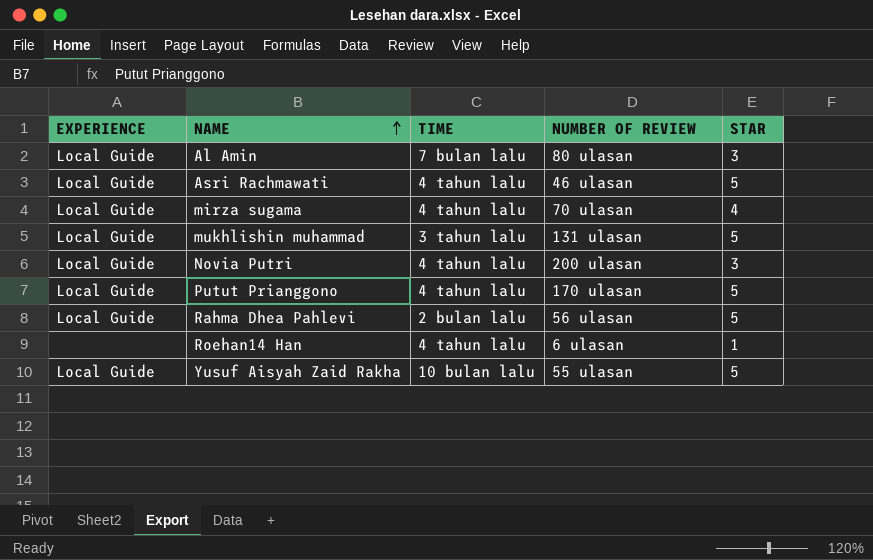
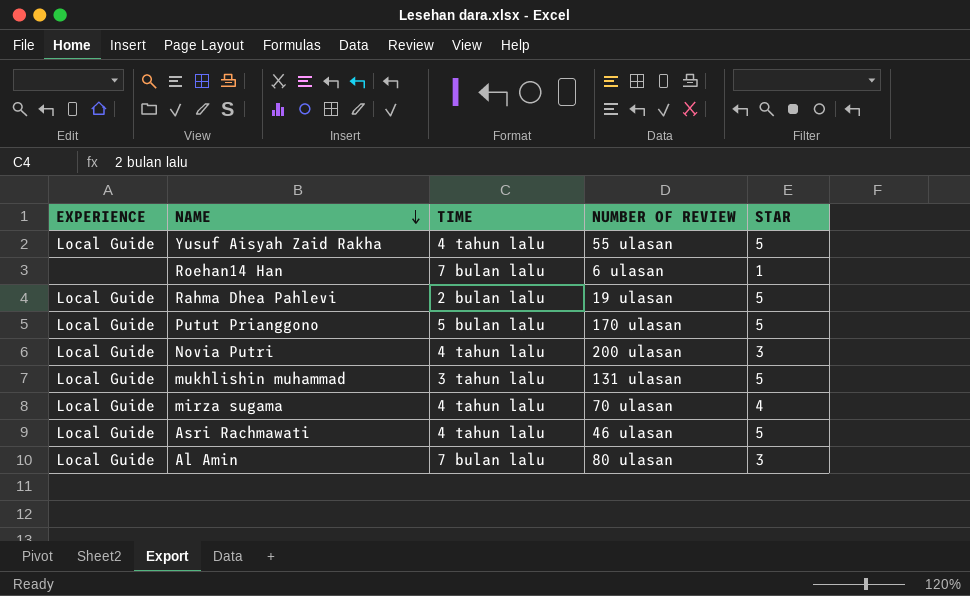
row order: NAME ascending -> NAME descending
Yusuf Aisyah Zaid Rakha | TIME: 10 bulan lalu -> 4 tahun lalu
Roehan14 Han | TIME: 4 tahun lalu -> 7 bulan lalu
Rahma Dhea Pahlevi | NUMBER OF REVIEW: 56 ulasan -> 19 ulasan
Putut Prianggono | TIME: 4 tahun lalu -> 5 bulan lalu

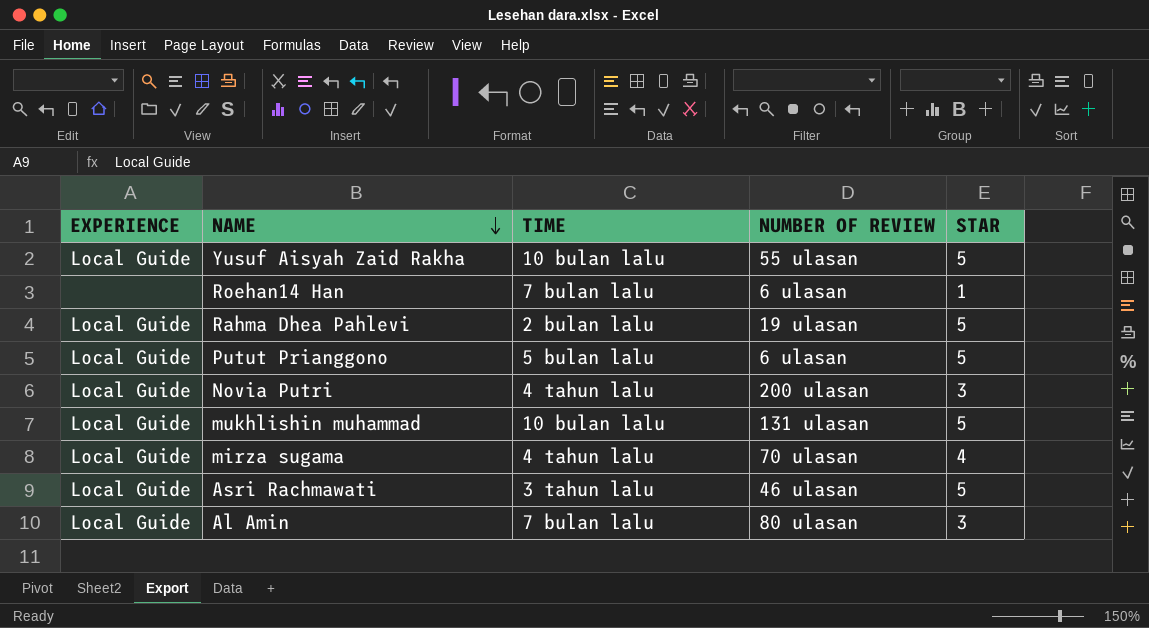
Yusuf Aisyah Zaid Rakha | TIME: 4 tahun lalu -> 10 bulan lalu
Putut Prianggono | NUMBER OF REVIEW: 170 ulasan -> 6 ulasan
mukhlishin muhammad | TIME: 3 tahun lalu -> 10 bulan lalu
Asri Rachmawati | TIME: 4 tahun lalu -> 3 tahun lalu

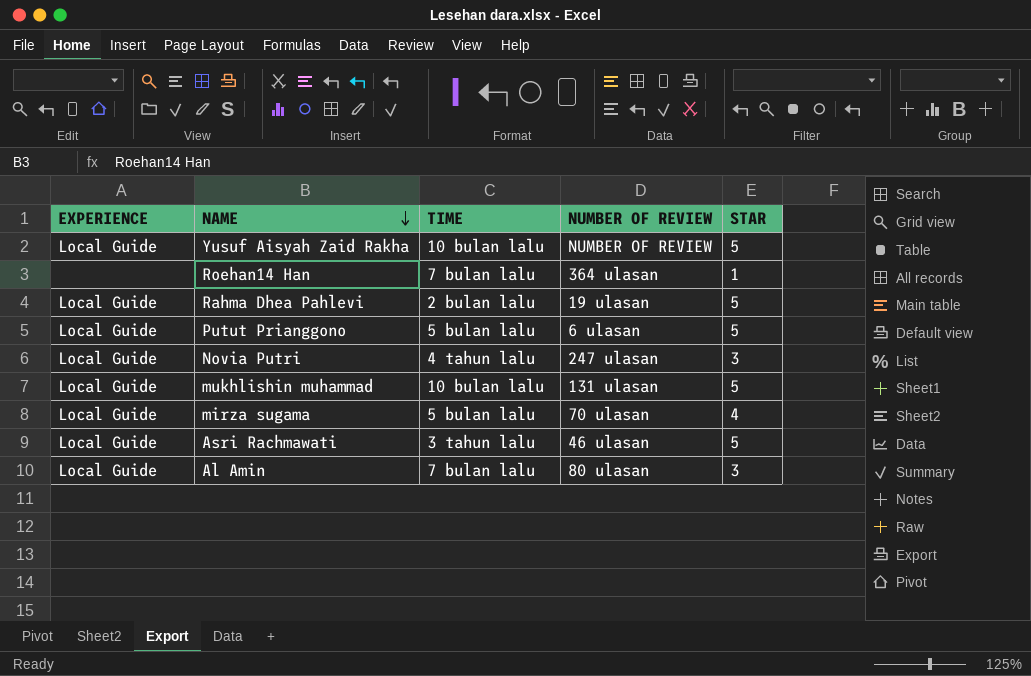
Yusuf Aisyah Zaid Rakha | NUMBER OF REVIEW: 55 ulasan -> NUMBER OF REVIEW
Roehan14 Han | NUMBER OF REVIEW: 6 ulasan -> 364 ulasan
Novia Putri | NUMBER OF REVIEW: 200 ulasan -> 247 ulasan
mirza sugama | TIME: 4 tahun lalu -> 5 bulan lalu

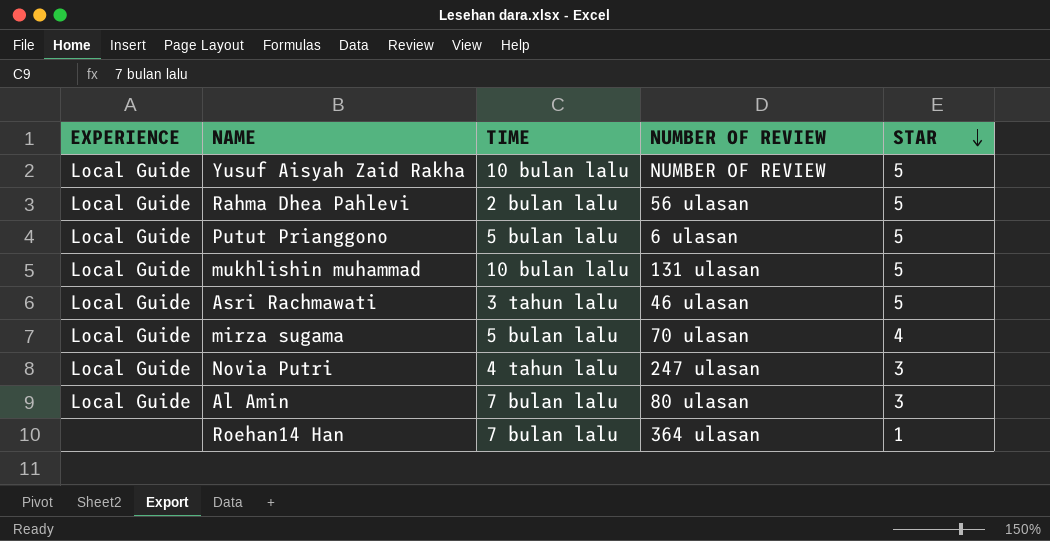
row order: NAME descending -> STAR descending
Rahma Dhea Pahlevi | NUMBER OF REVIEW: 19 ulasan -> 56 ulasan

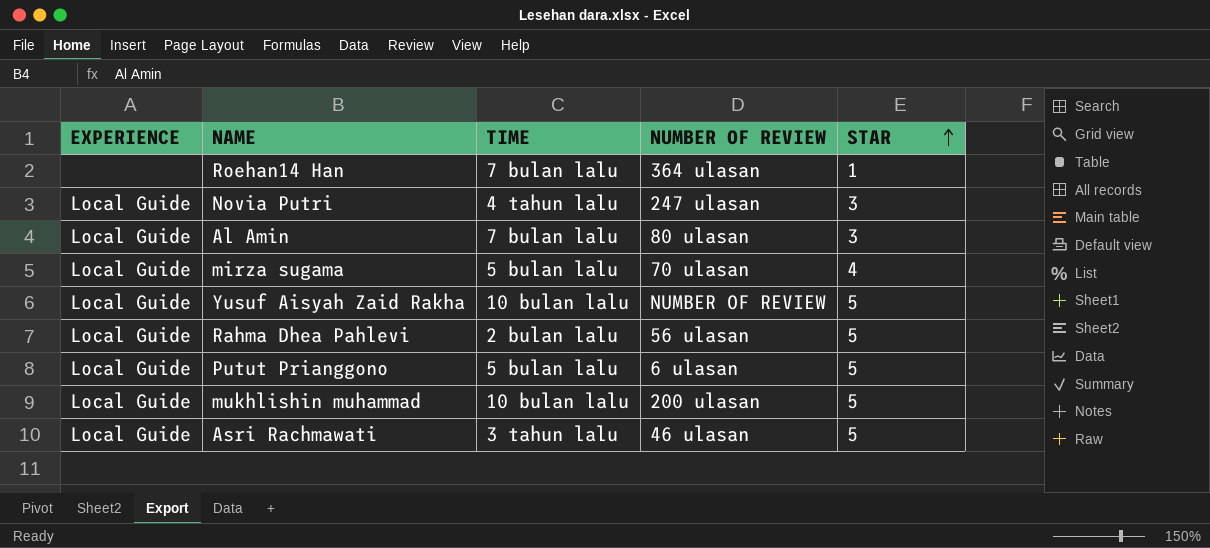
row order: STAR descending -> STAR ascending
mukhlishin muhammad | NUMBER OF REVIEW: 131 ulasan -> 200 ulasan

